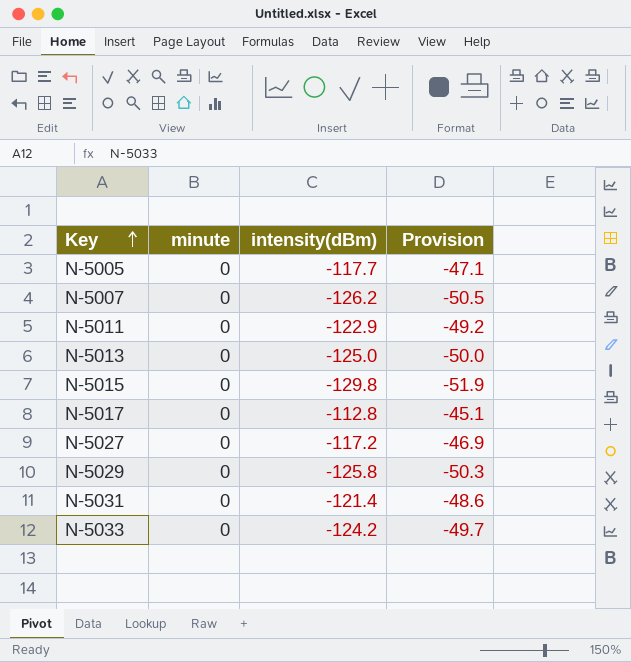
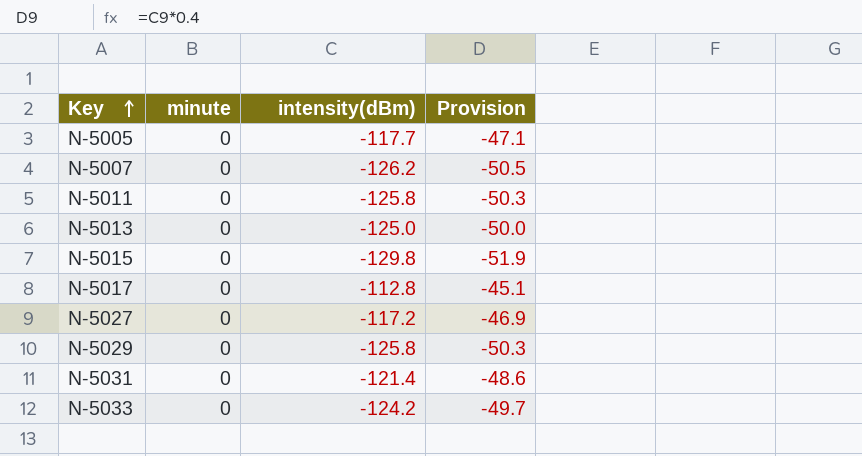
N-5011 | intensity(dBm): -122.9 -> -125.8
N-5011 | Provision: -49.2 -> -50.3

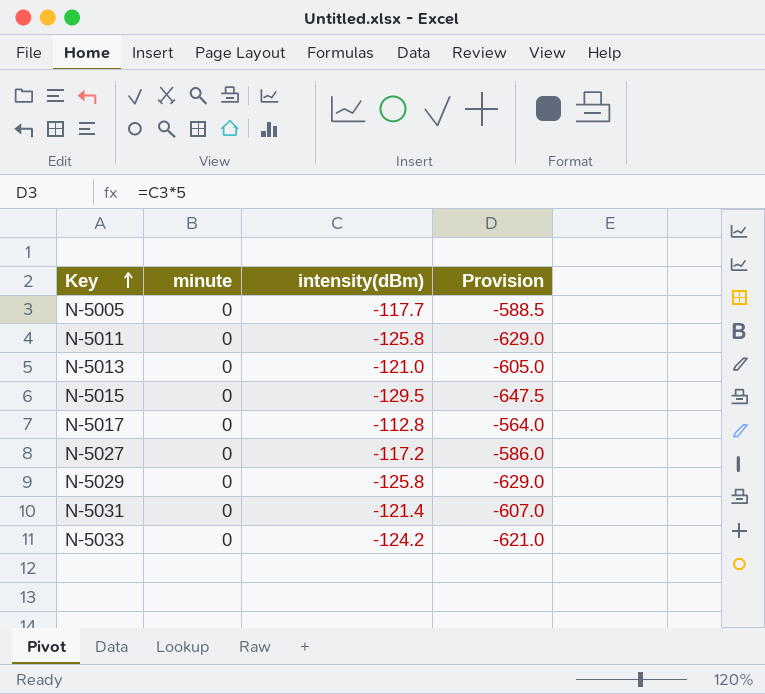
column Provision | formula: [intensity(dBm)] * 0.4 -> [intensity(dBm)] * 5
row N-5007: 0 | -126.2 | -50.5 -> none
N-5013 | intensity(dBm): -125.0 -> -121.0
N-5015 | intensity(dBm): -129.8 -> -129.5

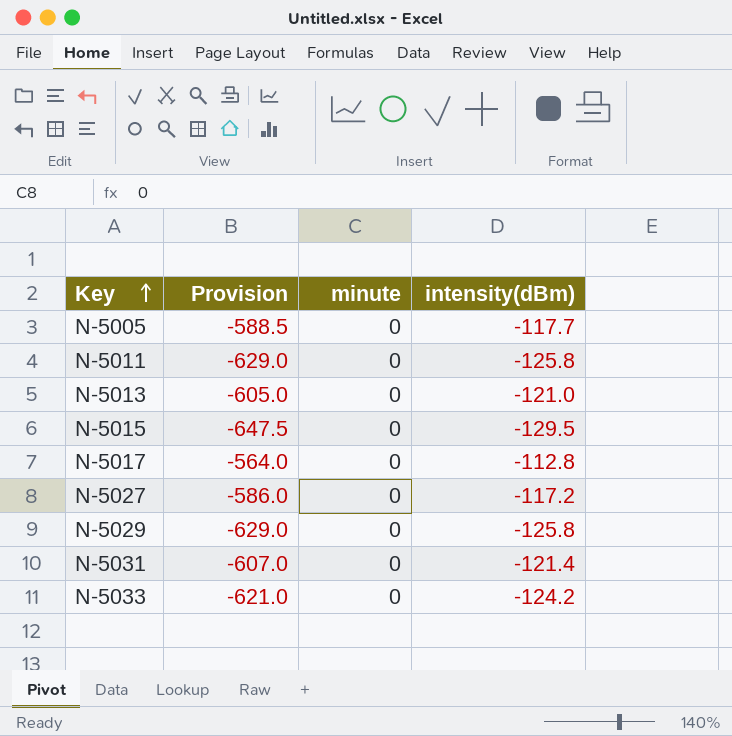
column Provision | position: 4 -> 2

